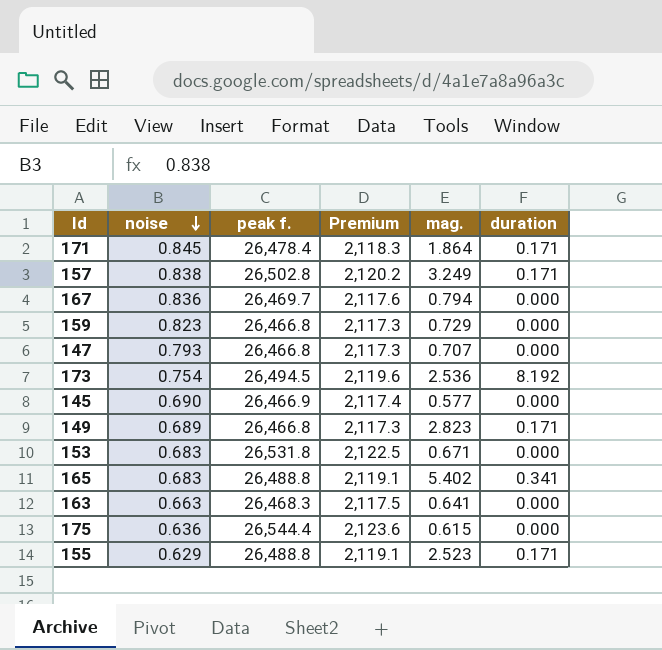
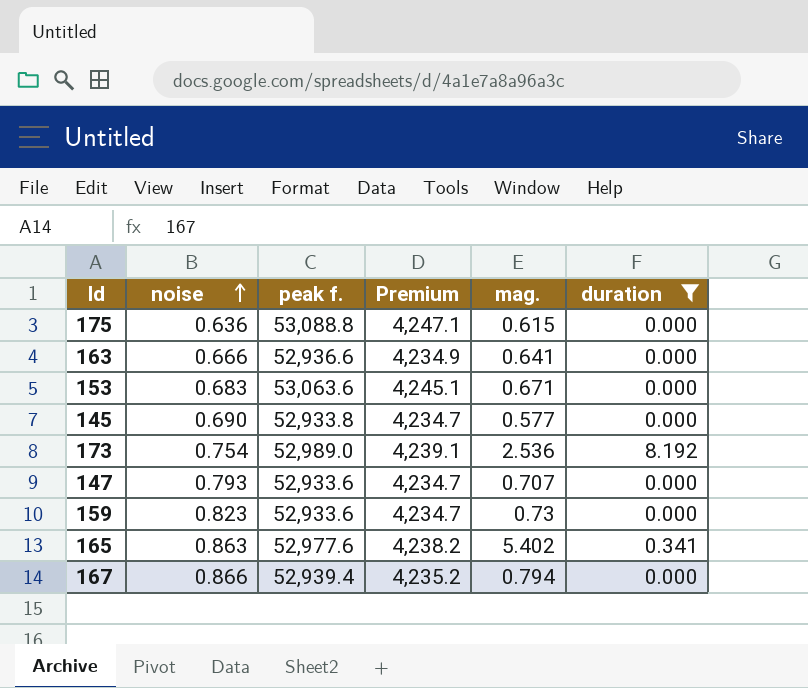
filter: none -> duration != 0.171
row order: noise descending -> noise ascending
175 | peak f.: 26,544.4 -> 53,088.8
175 | Premium: 2,123.6 -> 4,247.1
163 | noise: 0.663 -> 0.666
163 | peak f.: 26,468.3 -> 52,936.6
163 | Premium: 2,117.5 -> 4,234.9
153 | peak f.: 26,531.8 -> 53,063.6
153 | Premium: 2,122.5 -> 4,245.1
145 | peak f.: 26,466.9 -> 52,933.8
145 | Premium: 2,117.4 -> 4,234.7
173 | peak f.: 26,494.5 -> 52,989.0
173 | Premium: 2,119.6 -> 4,239.1
147 | peak f.: 26,466.8 -> 52,933.6
147 | Premium: 2,117.3 -> 4,234.7
159 | peak f.: 26,466.8 -> 52,933.6
159 | Premium: 2,117.3 -> 4,234.7
159 | mag.: 0.729 -> 0.73
165 | noise: 0.683 -> 0.863
165 | peak f.: 26,488.8 -> 52,977.6
165 | Premium: 2,119.1 -> 4,238.2
167 | noise: 0.836 -> 0.866
167 | peak f.: 26,469.7 -> 52,939.4
167 | Premium: 2,117.6 -> 4,235.2

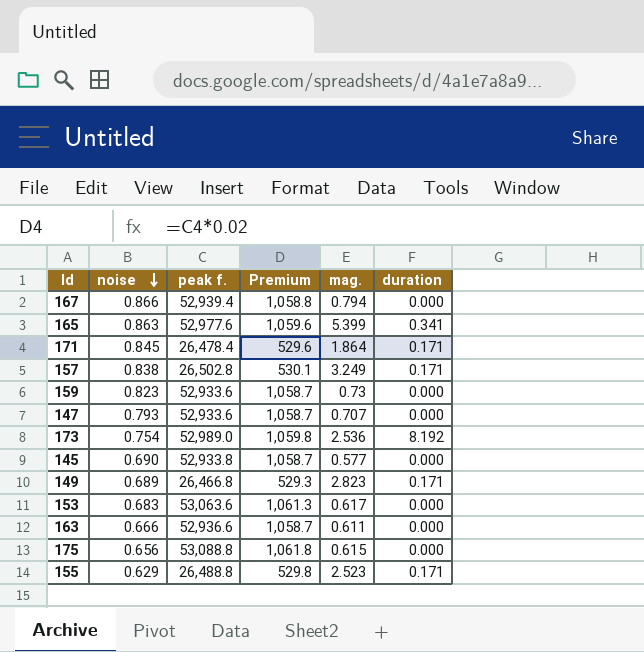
filter: duration != 0.171 -> none
row order: noise ascending -> noise descending
column Premium | formula: [peak f.] * 0.08 -> [peak f.] * 0.02
165 | mag.: 5.402 -> 5.399
153 | mag.: 0.671 -> 0.617
163 | mag.: 0.641 -> 0.611
175 | noise: 0.636 -> 0.656

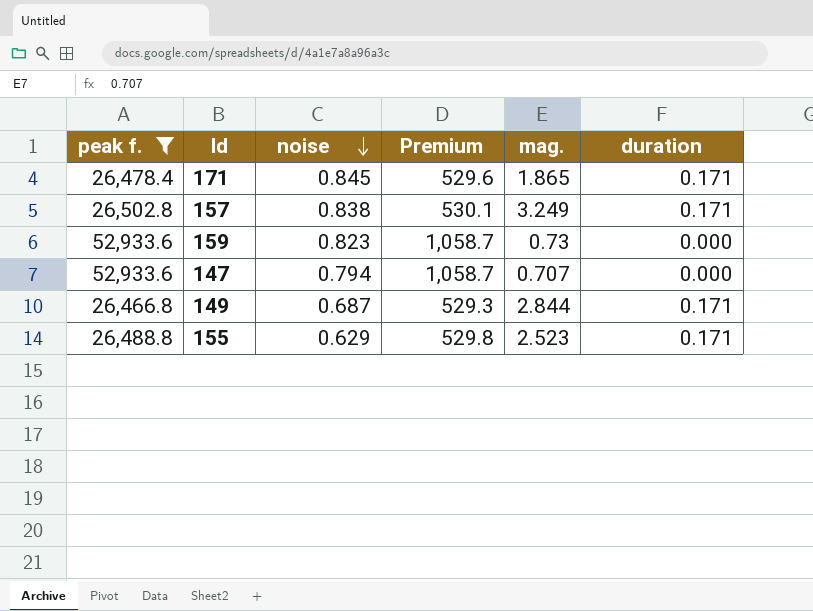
filter: none -> peak f. <= 52,933.6
column peak f. | position: 3 -> 1
171 | mag.: 1.864 -> 1.865
147 | noise: 0.793 -> 0.794
149 | noise: 0.689 -> 0.687
149 | mag.: 2.823 -> 2.844

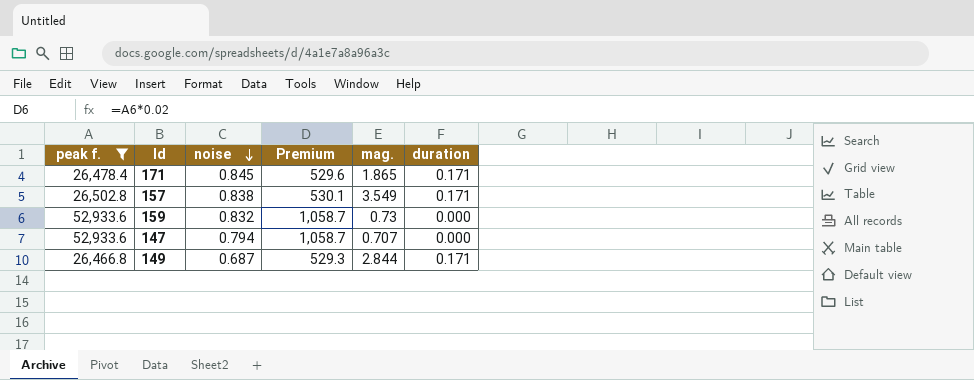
row 155: 26,488.8 | 0.629 | 529.8 | 2.523 | 0.171 -> none
157 | mag.: 3.249 -> 3.549
159 | noise: 0.823 -> 0.832

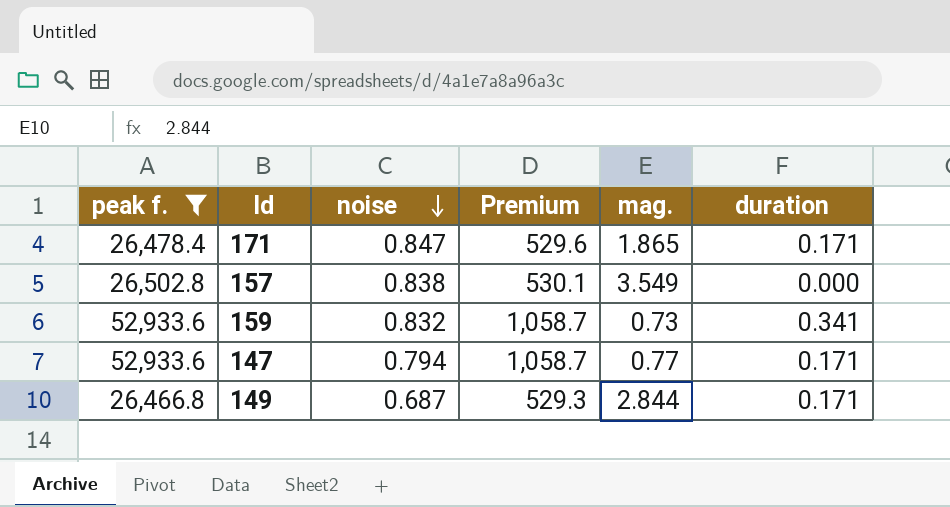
171 | noise: 0.845 -> 0.847
157 | duration: 0.171 -> 0.000
159 | duration: 0.000 -> 0.341
147 | mag.: 0.707 -> 0.77
147 | duration: 0.000 -> 0.171

